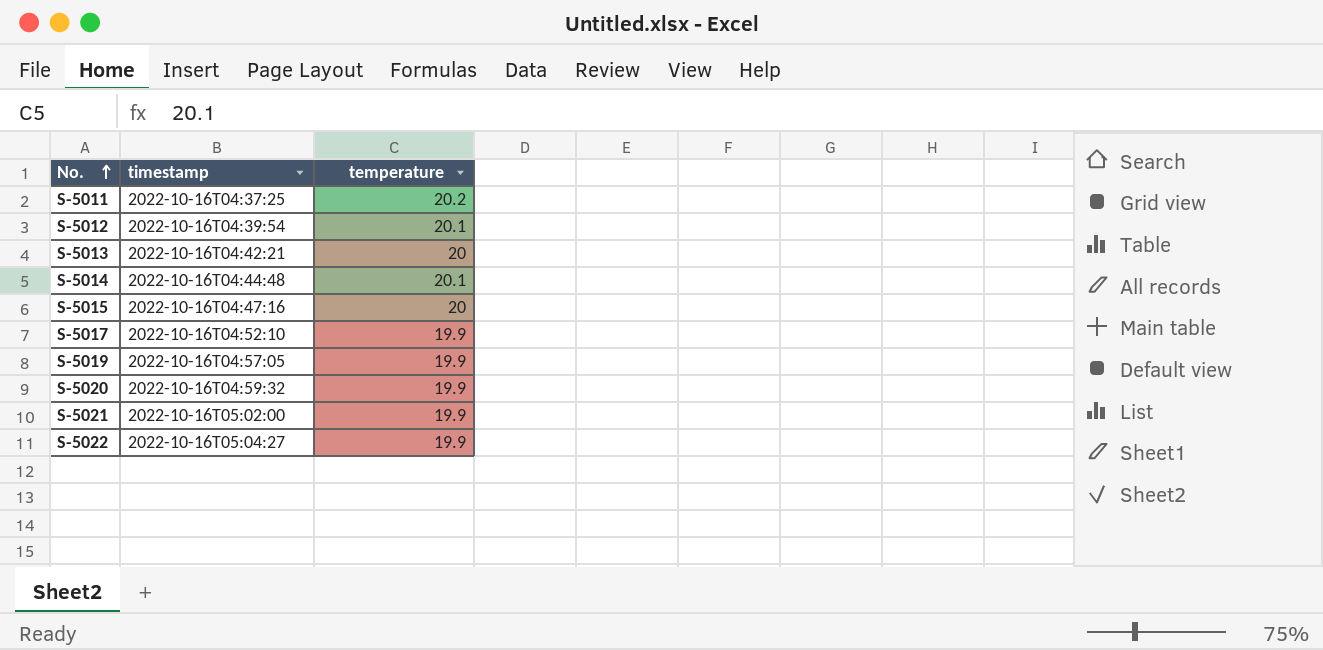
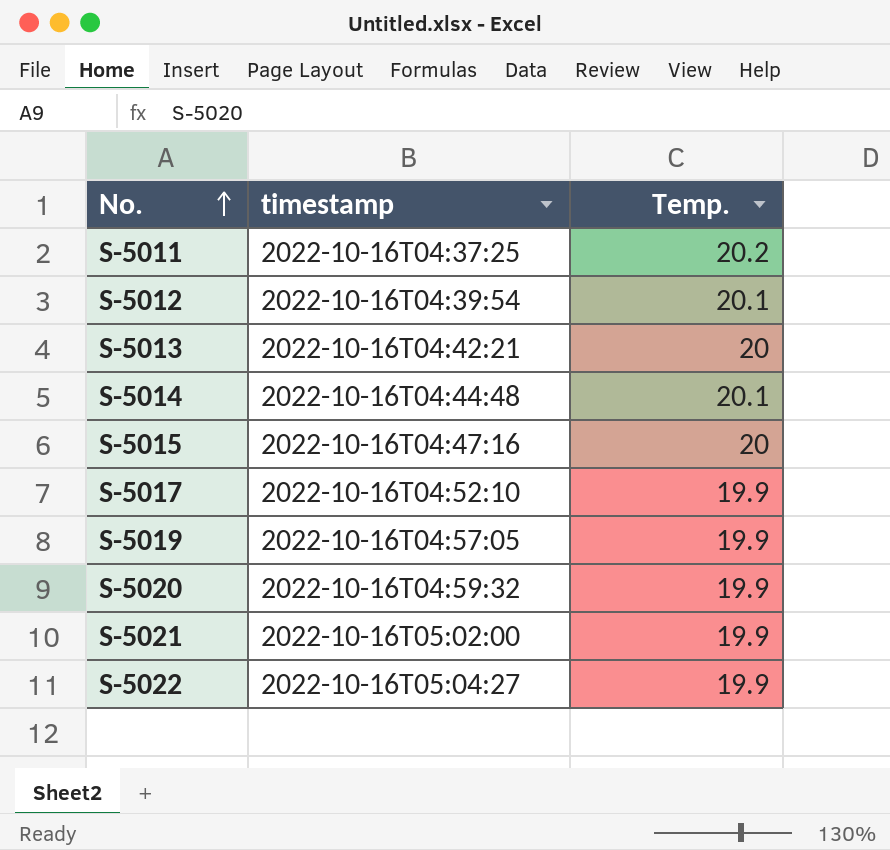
column name: temperature -> Temp.

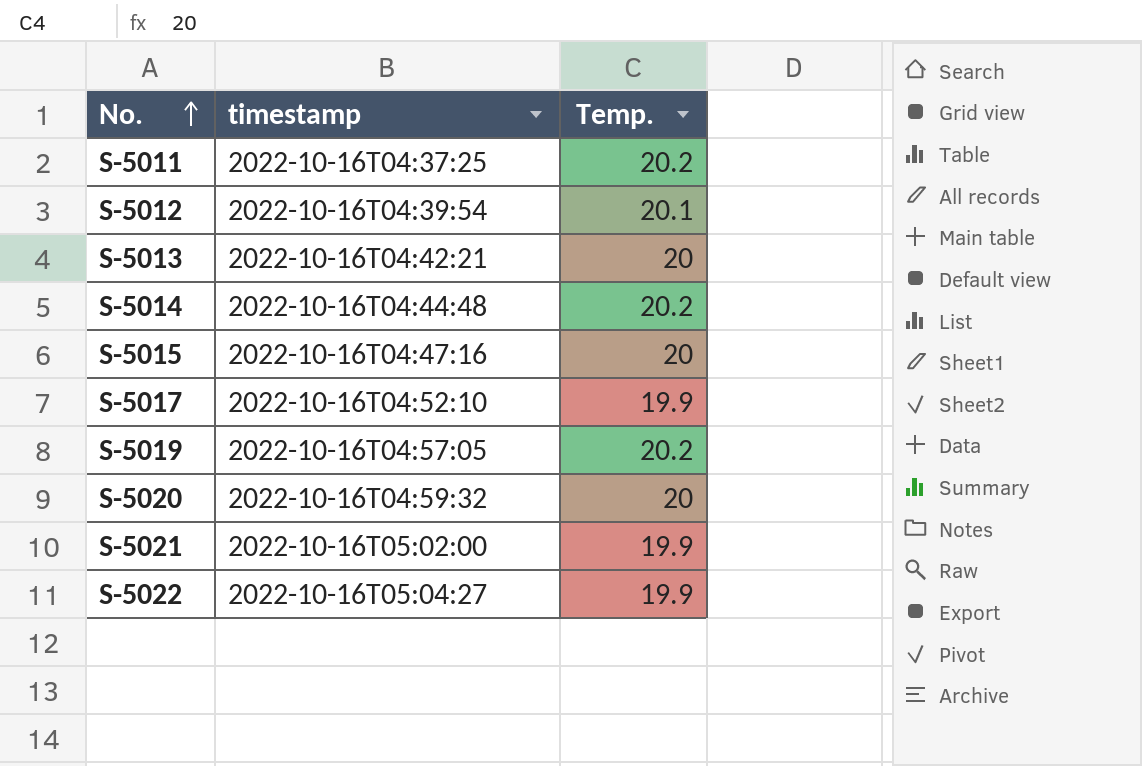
S-5014 | Temp.: 20.1 -> 20.2
S-5019 | Temp.: 19.9 -> 20.2
S-5020 | Temp.: 19.9 -> 20

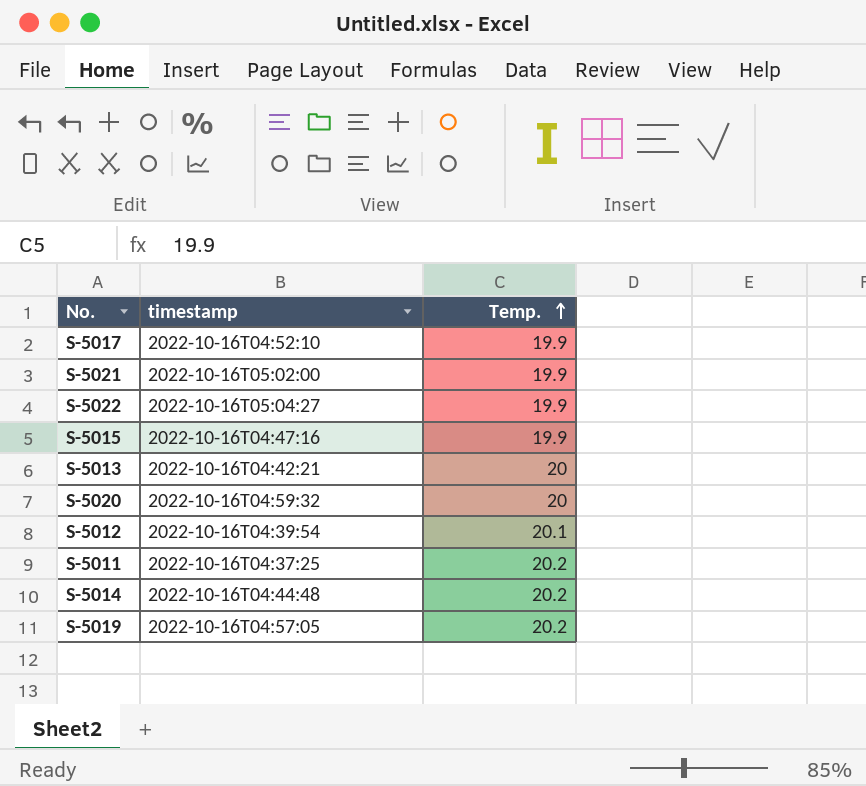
row order: No. ascending -> Temp. ascending
S-5015 | Temp.: 20 -> 19.9

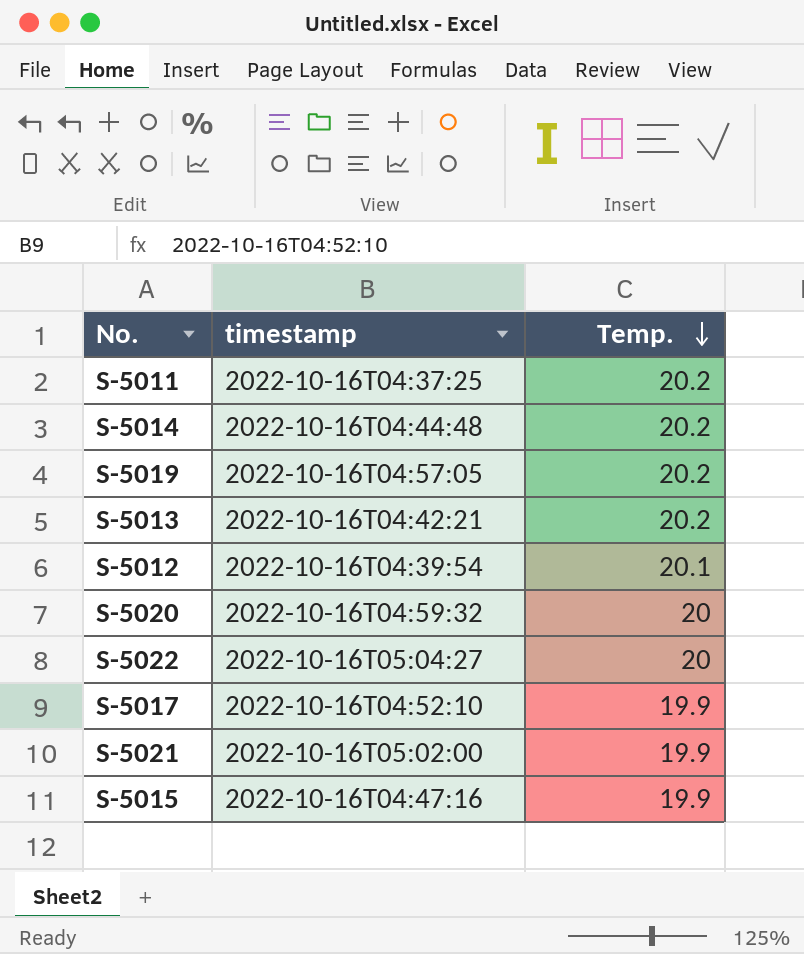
row order: Temp. ascending -> Temp. descending
S-5013 | Temp.: 20 -> 20.2
S-5022 | Temp.: 19.9 -> 20

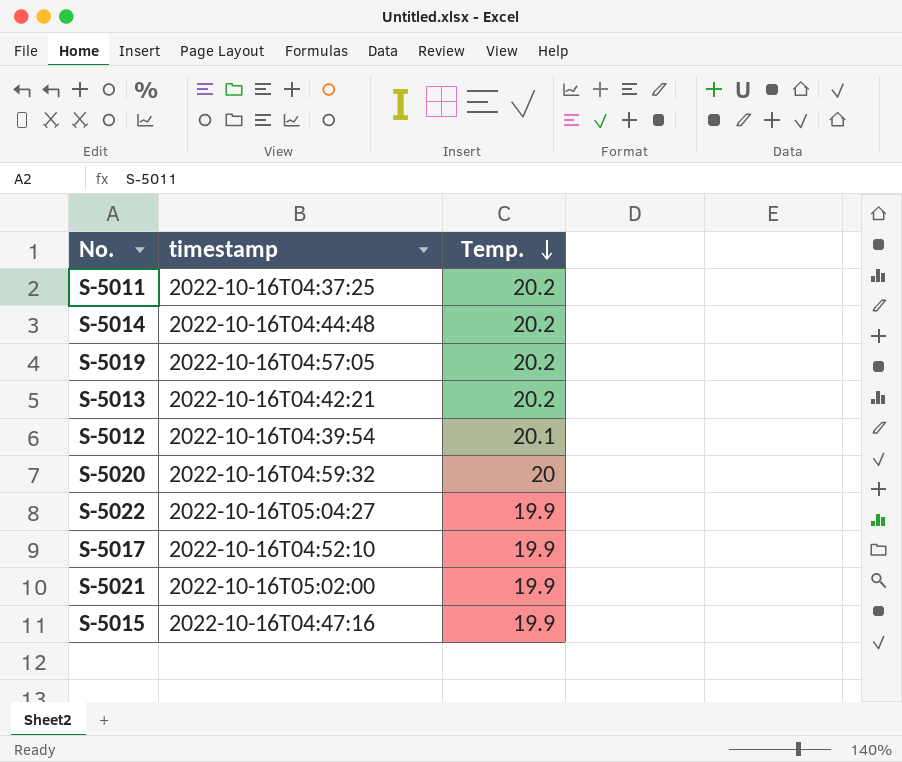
S-5022 | Temp.: 20 -> 19.9

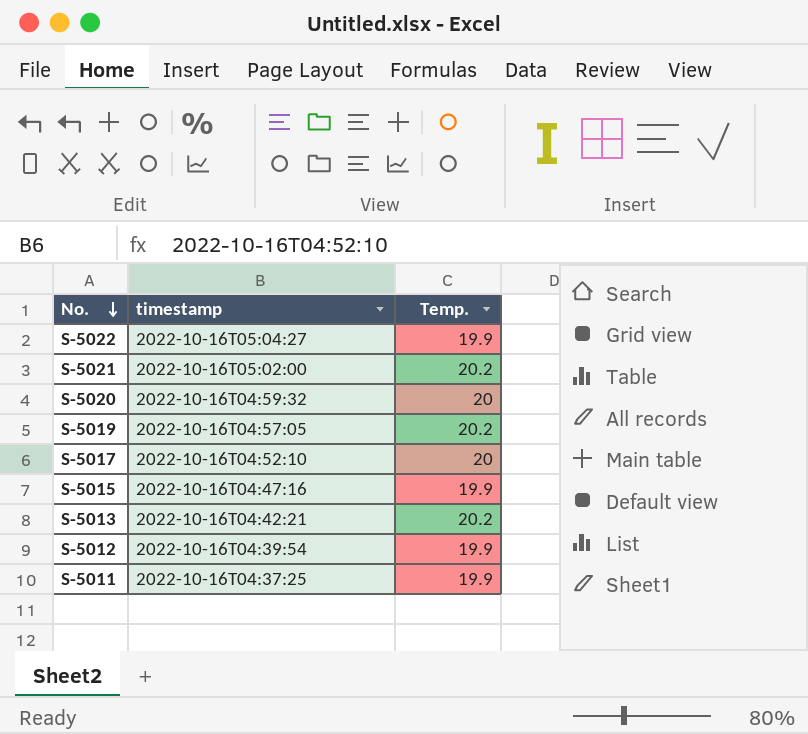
row order: Temp. descending -> No. descending
row S-5014: 2022-10-16T04:44:48 | 20.2 -> none
S-5021 | Temp.: 19.9 -> 20.2
S-5017 | Temp.: 19.9 -> 20
S-5012 | Temp.: 20.1 -> 19.9
S-5011 | Temp.: 20.2 -> 19.9

